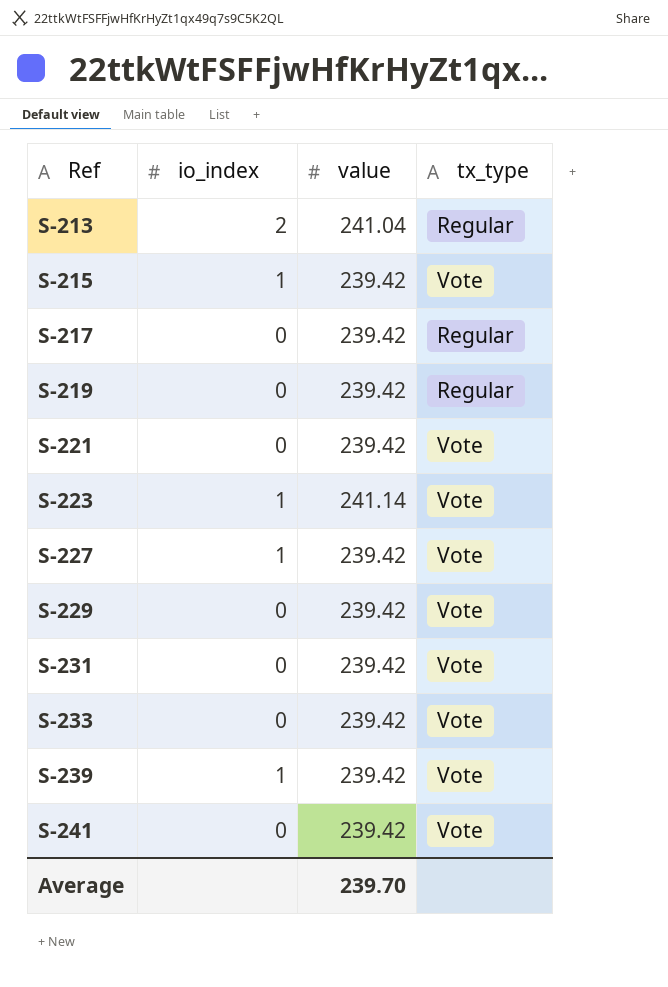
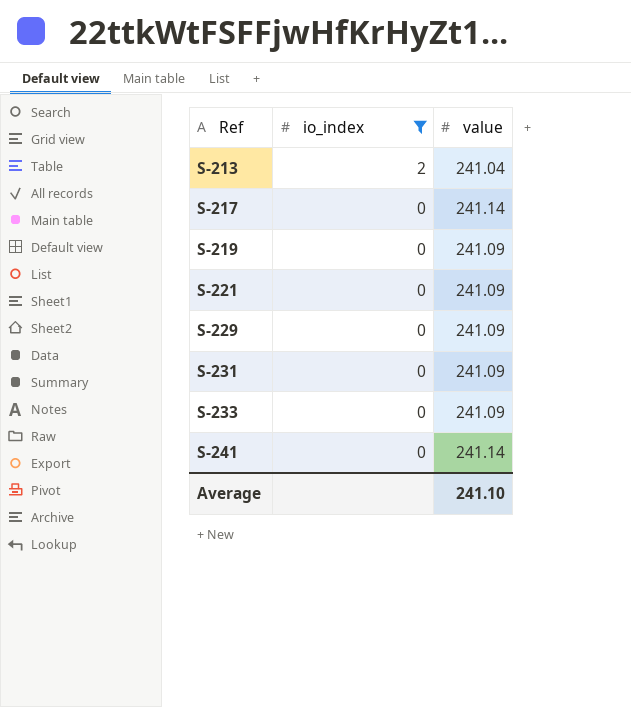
filter: none -> io_index != 1
column tx_type | position: 4 -> none
S-217 | value: 239.42 -> 241.14
S-219 | value: 239.42 -> 241.09
S-221 | value: 239.42 -> 241.09
S-229 | value: 239.42 -> 241.09
S-231 | value: 239.42 -> 241.09
S-233 | value: 239.42 -> 241.09
S-241 | value: 239.42 -> 241.14
Average | value: 239.70 -> 241.10

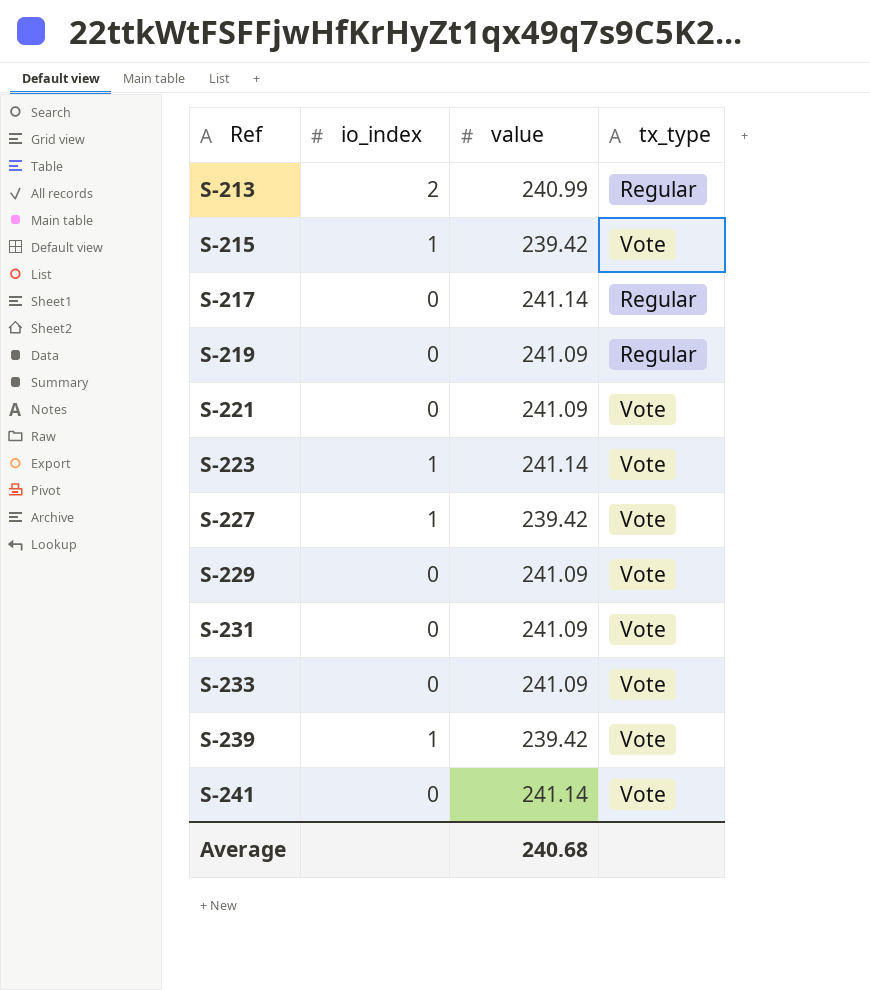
filter: io_index != 1 -> none
column tx_type | position: none -> 4
S-213 | value: 241.04 -> 240.99
Average | value: 241.10 -> 240.68

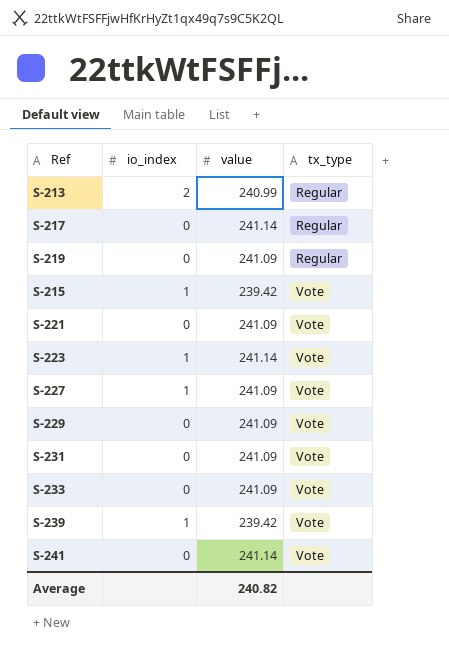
row order: Ref ascending -> tx_type ascending
S-227 | value: 239.42 -> 241.09
Average | value: 240.68 -> 240.82

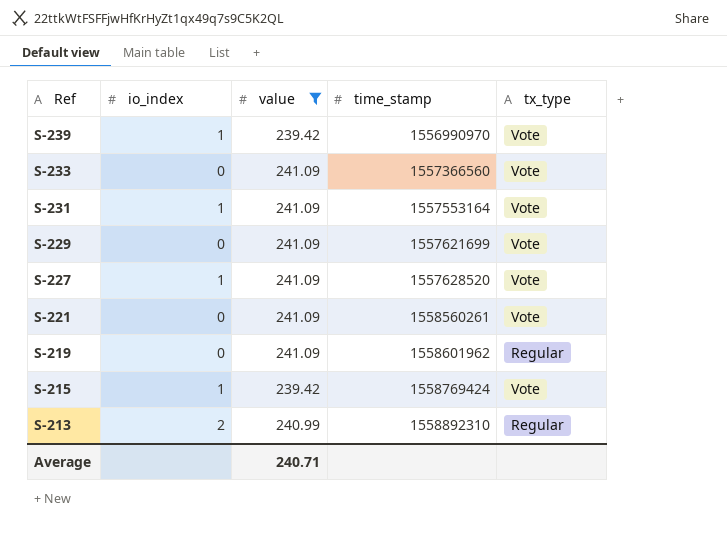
filter: none -> value != 241.14
row order: tx_type ascending -> Ref descending
column time_stamp | position: none -> 4
S-231 | io_index: 0 -> 1
Average | value: 240.82 -> 240.71

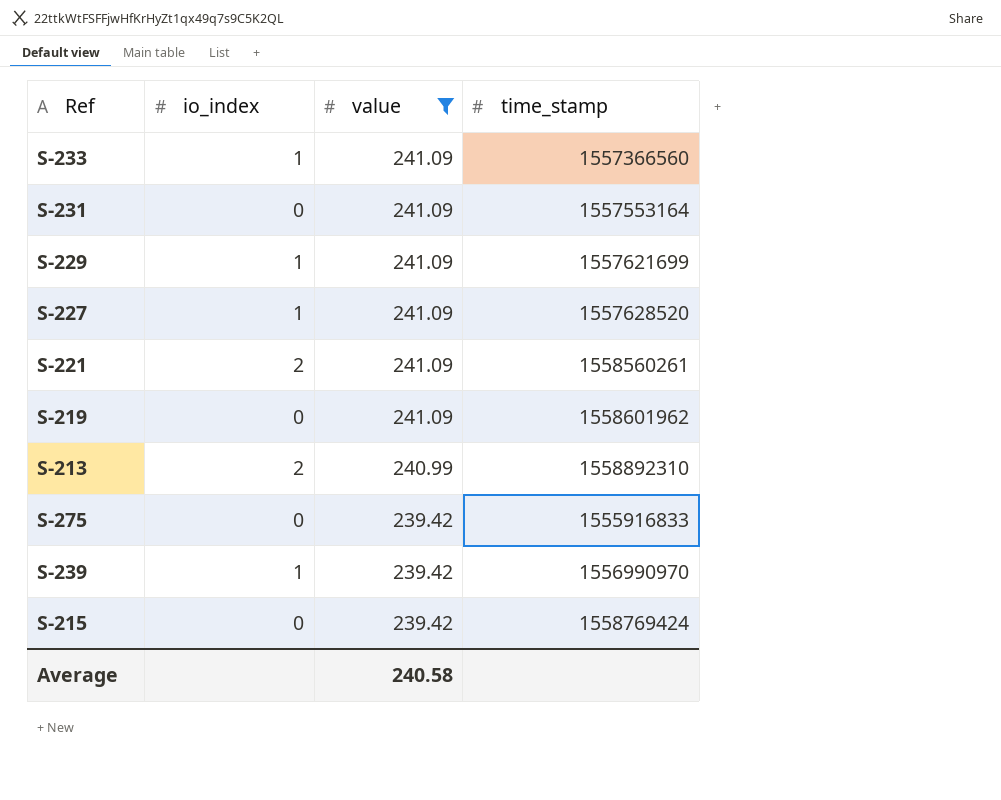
row order: Ref descending -> value descending
column tx_type | position: 5 -> none
S-233 | io_index: 0 -> 1
S-231 | io_index: 1 -> 0
S-229 | io_index: 0 -> 1
S-221 | io_index: 0 -> 2
row S-275: none -> 0 | 239.42 | 1555916833
S-215 | io_index: 1 -> 0
Average | value: 240.71 -> 240.58

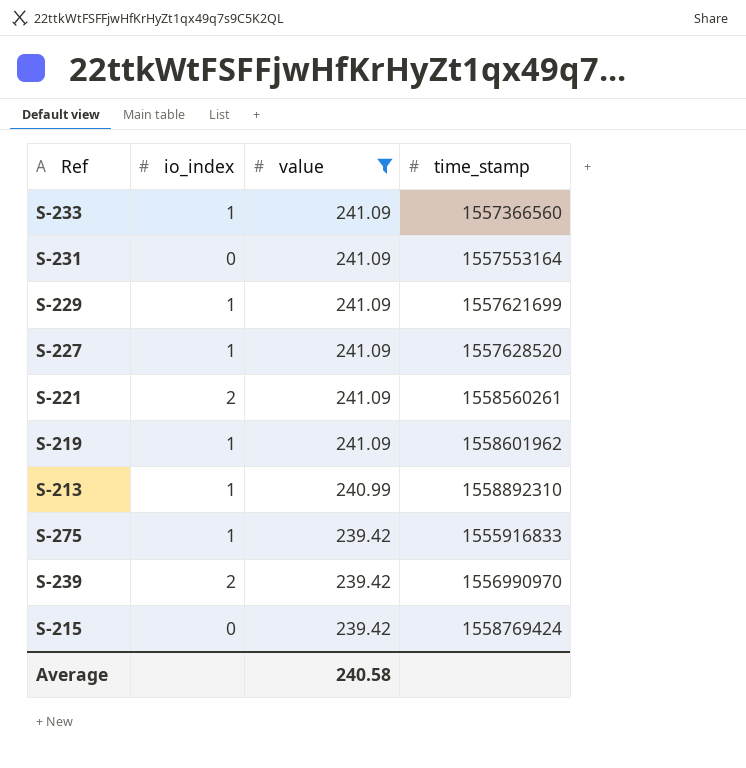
S-219 | io_index: 0 -> 1
S-213 | io_index: 2 -> 1
S-275 | io_index: 0 -> 1
S-239 | io_index: 1 -> 2

